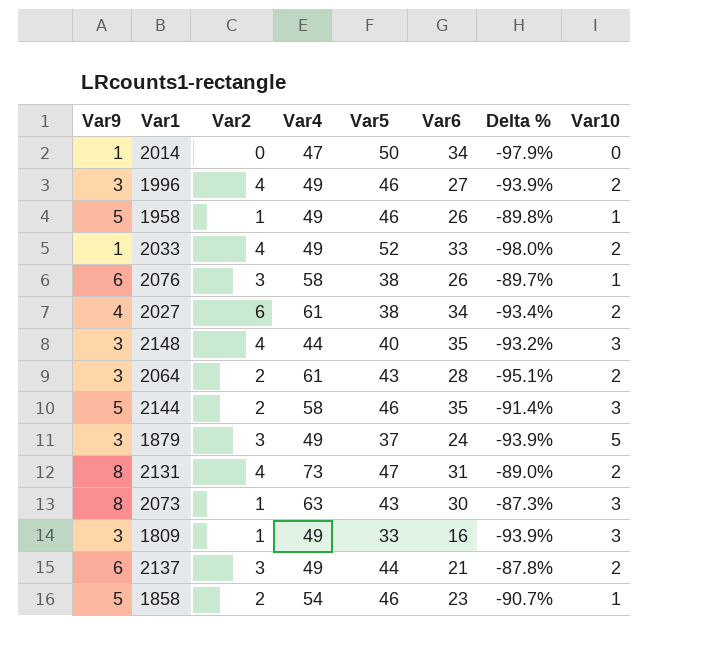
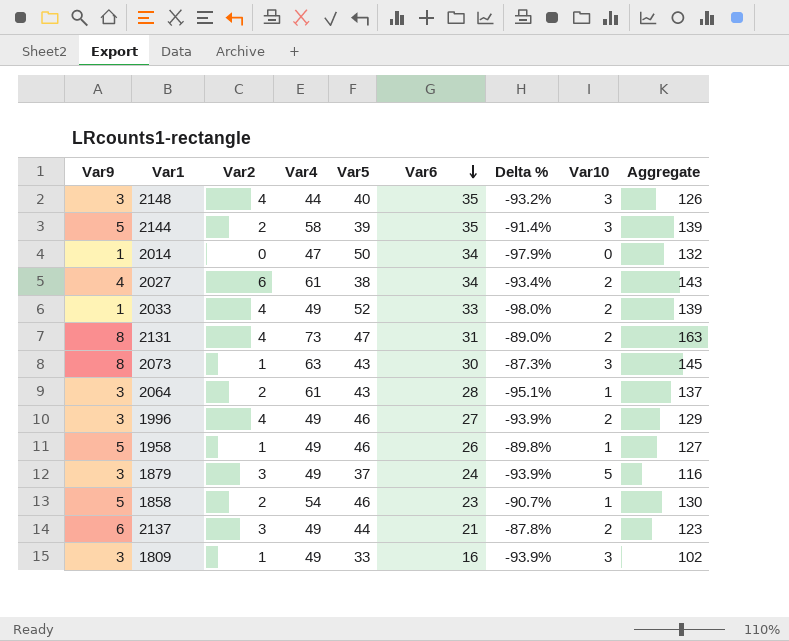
row order: none -> Var6 descending
column Aggregate | formula: none -> [Var9] + [Var2] + [Var4] + [Var5] + [Var6]
row 2076: 6 | 3 | 58 | 38 | 26 | -89.7% | 1 -> none
2144 | Var5: 46 -> 39
2064 | Var10: 2 -> 1

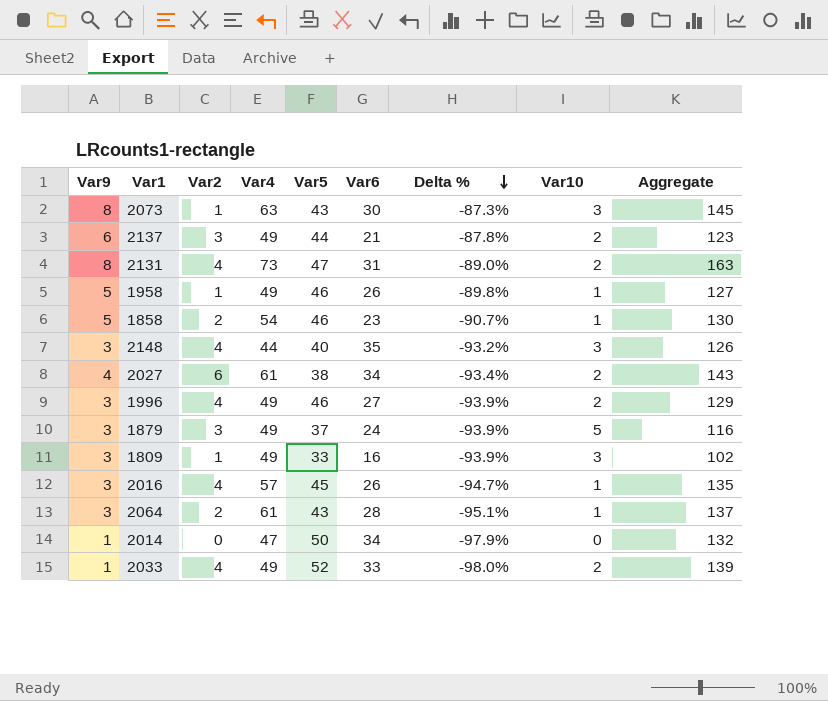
row order: Var6 descending -> Delta % descending
row 2144: 5 | 2 | 58 | 39 | 35 | -91.4% | 3 | 139 -> none
row 2016: none -> 3 | 4 | 57 | 45 | 26 | -94.7% | 1 | 135

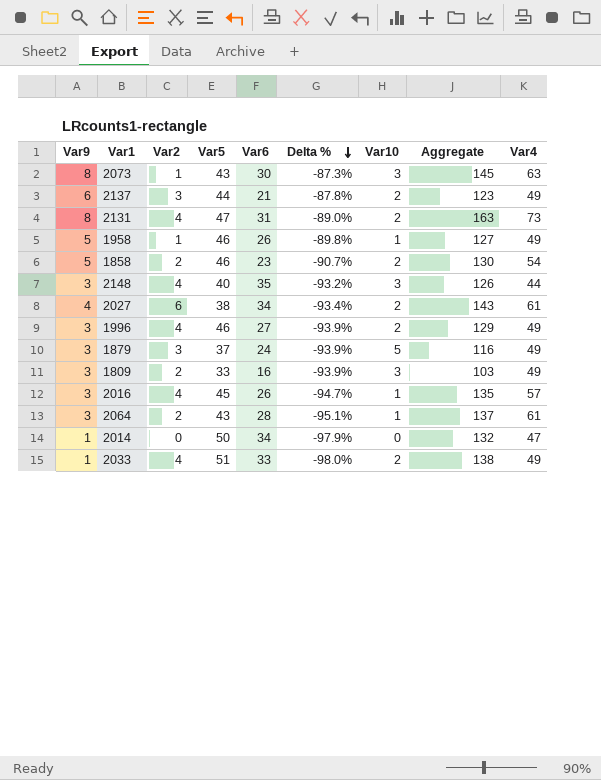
column Var4 | position: 4 -> 9
1858 | Var10: 1 -> 2
1809 | Var2: 1 -> 2
1809 | Aggregate: 102 -> 103
2033 | Var5: 52 -> 51
2033 | Aggregate: 139 -> 138

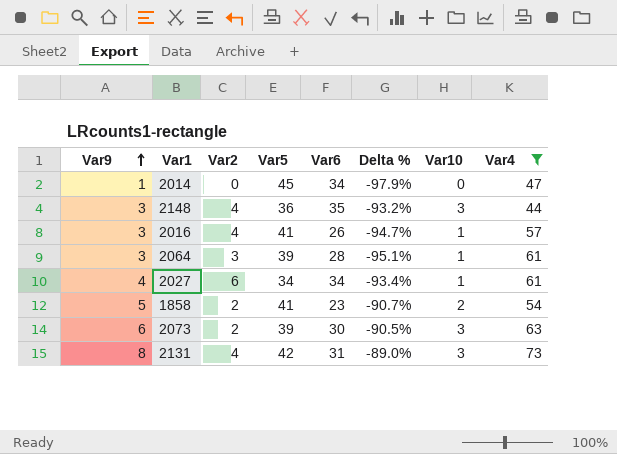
filter: none -> Var4 != 49
row order: Delta % descending -> Var9 ascending
column Aggregate | formula: [Var9] + [Var2] + [Var5] + [Var6] + [Var4] -> none
2014 | Var5: 50 -> 45
2148 | Var5: 40 -> 36
2016 | Var5: 45 -> 41
2064 | Var2: 2 -> 3
2064 | Var5: 43 -> 39
2027 | Var5: 38 -> 34
2027 | Var10: 2 -> 1
1858 | Var5: 46 -> 41
2073 | Var9: 8 -> 6
2073 | Var2: 1 -> 2
2073 | Var5: 43 -> 39
2073 | Delta %: -87.3% -> -90.5%
2131 | Var5: 47 -> 42
2131 | Var10: 2 -> 3

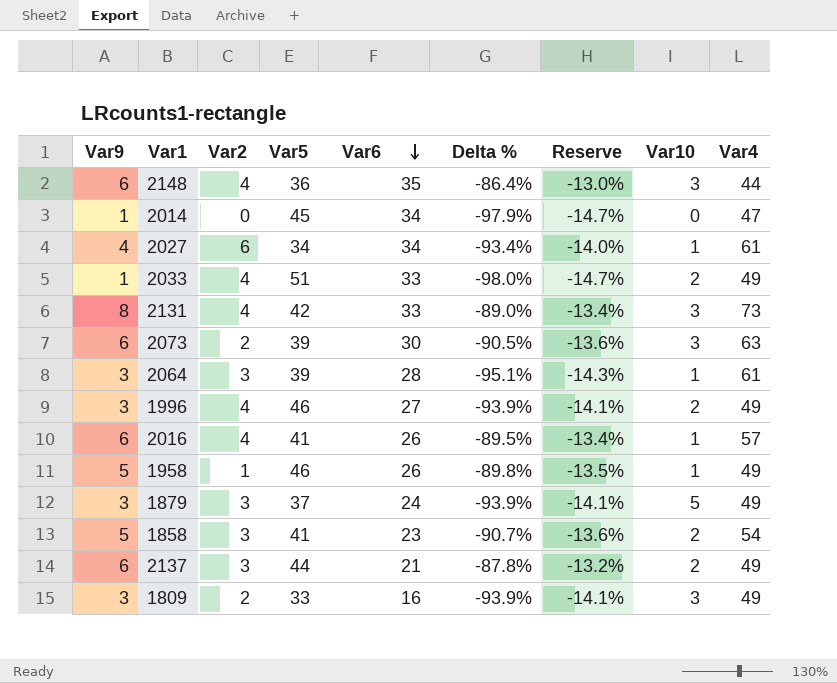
filter: Var4 != 49 -> none
row order: Var9 ascending -> Var6 descending
column Reserve | formula: none -> [Delta %] * 0.15
2148 | Var9: 3 -> 6
2148 | Delta %: -93.2% -> -86.4%
2131 | Var6: 31 -> 33
2016 | Var9: 3 -> 6
2016 | Delta %: -94.7% -> -89.5%
1858 | Var2: 2 -> 3

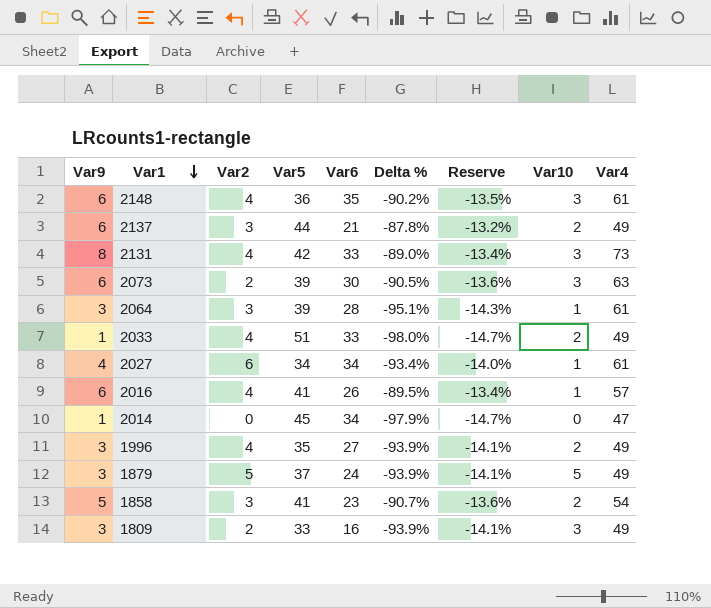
row order: Var6 descending -> Var1 descending
row 1958: 5 | 1 | 46 | 26 | -89.8% | -13.5% | 1 | 49 -> none
2148 | Delta %: -86.4% -> -90.2%
2148 | Reserve: -13.0% -> -13.5%
2148 | Var4: 44 -> 61
1996 | Var5: 46 -> 35
1879 | Var2: 3 -> 5

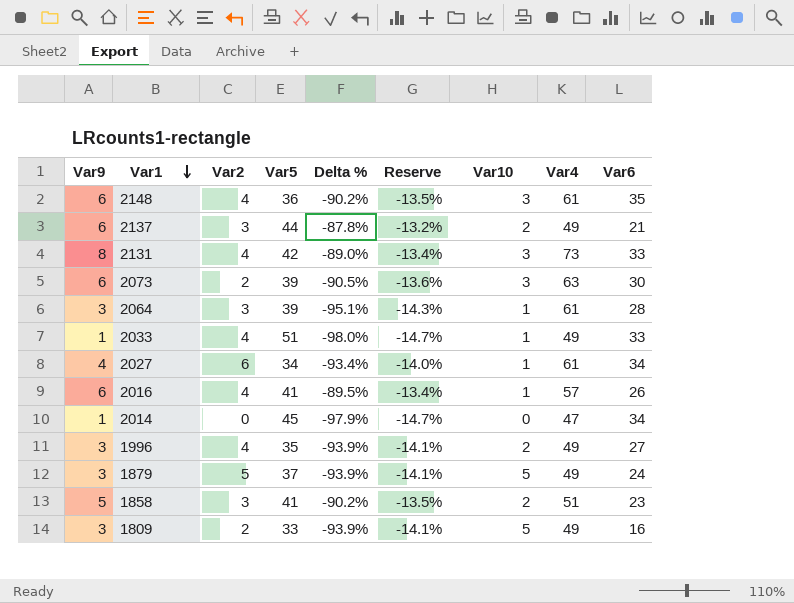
column Var6 | position: 5 -> 9
2033 | Var10: 2 -> 1
1858 | Delta %: -90.7% -> -90.2%
1858 | Reserve: -13.6% -> -13.5%
1858 | Var4: 54 -> 51
1809 | Var10: 3 -> 5

